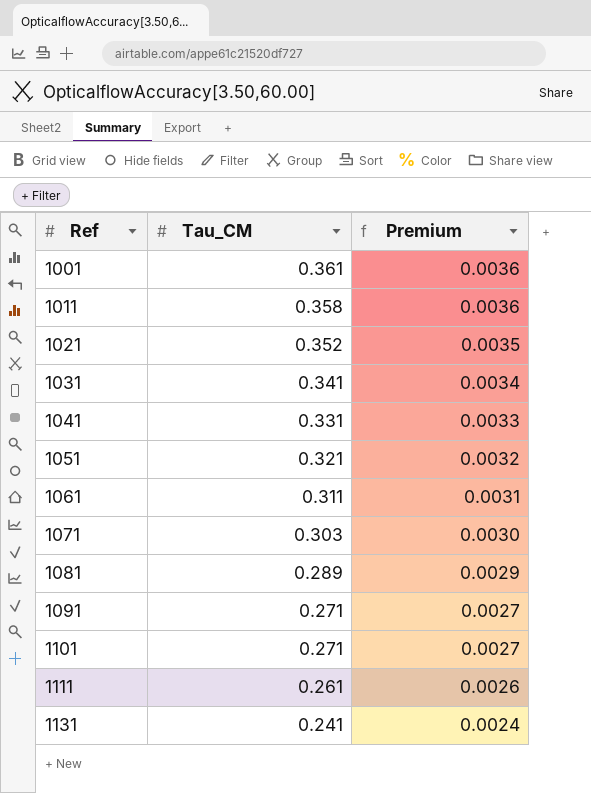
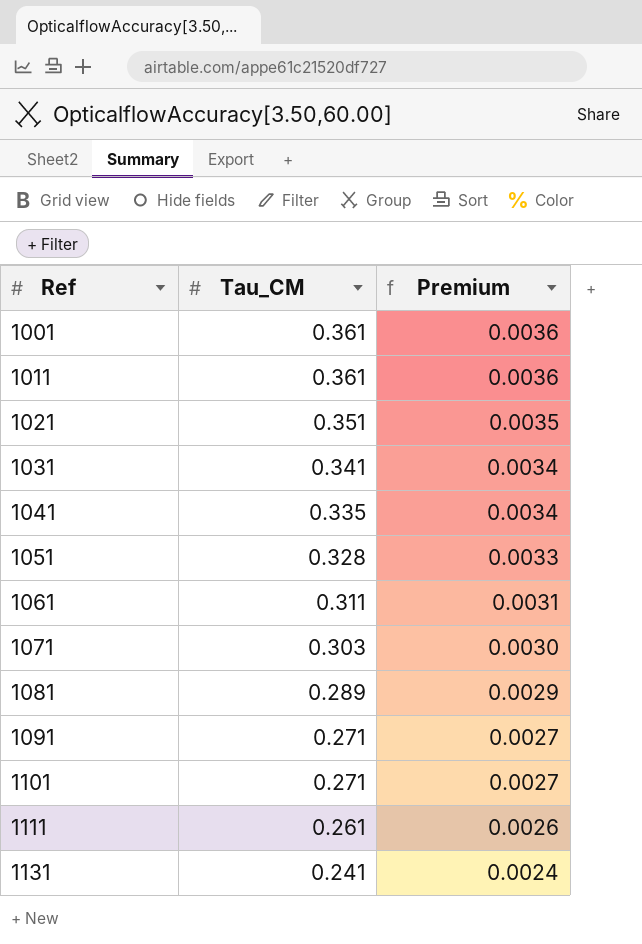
1011 | Tau_CM: 0.358 -> 0.361
1021 | Tau_CM: 0.352 -> 0.351
1041 | Tau_CM: 0.331 -> 0.335
1041 | Premium: 0.0033 -> 0.0034
1051 | Tau_CM: 0.321 -> 0.328
1051 | Premium: 0.0032 -> 0.0033

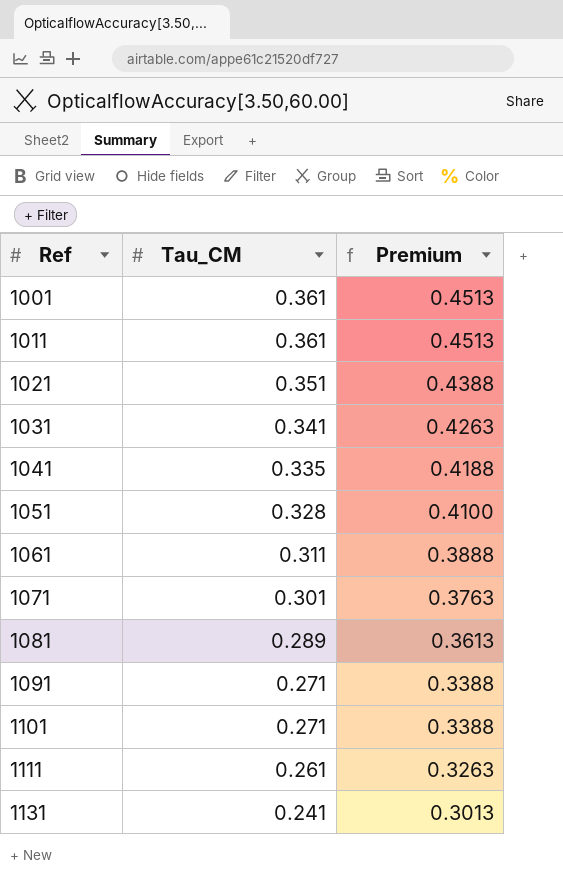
column Premium | formula: [Tau_CM] * 0.01 -> [Tau_CM] * 1.25
1071 | Tau_CM: 0.303 -> 0.301

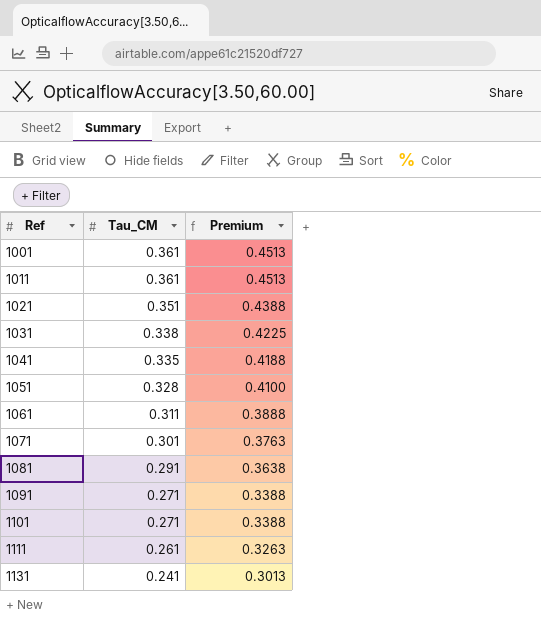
1031 | Tau_CM: 0.341 -> 0.338
1031 | Premium: 0.4263 -> 0.4225
1081 | Tau_CM: 0.289 -> 0.291
1081 | Premium: 0.3613 -> 0.3638

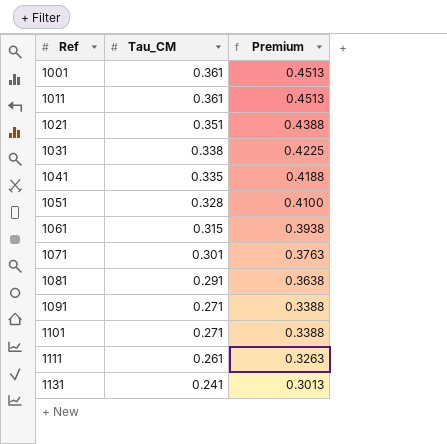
1061 | Tau_CM: 0.311 -> 0.315
1061 | Premium: 0.3888 -> 0.3938

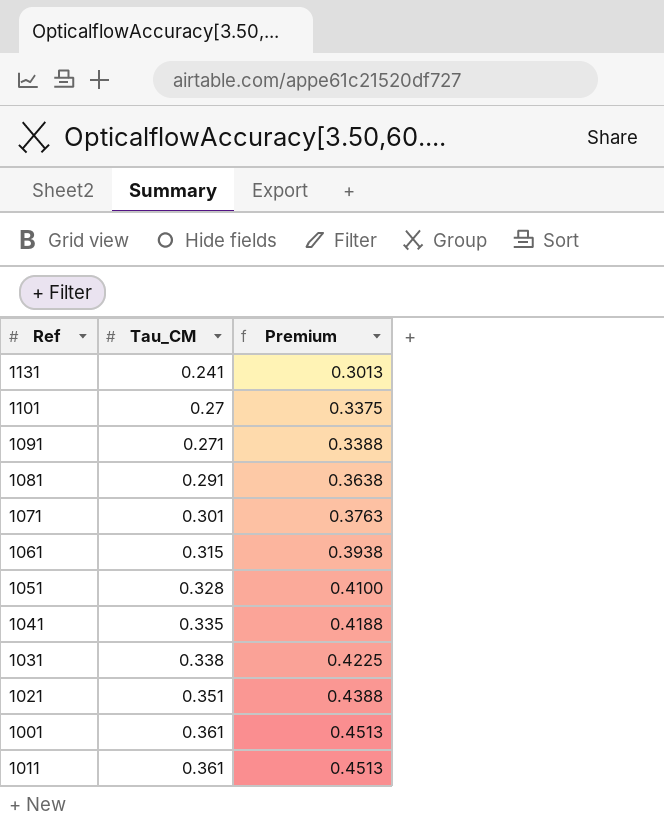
row order: Ref ascending -> Tau_CM ascending
row 1111: 0.261 | 0.3263 -> none
1101 | Tau_CM: 0.271 -> 0.27
1101 | Premium: 0.3388 -> 0.3375

